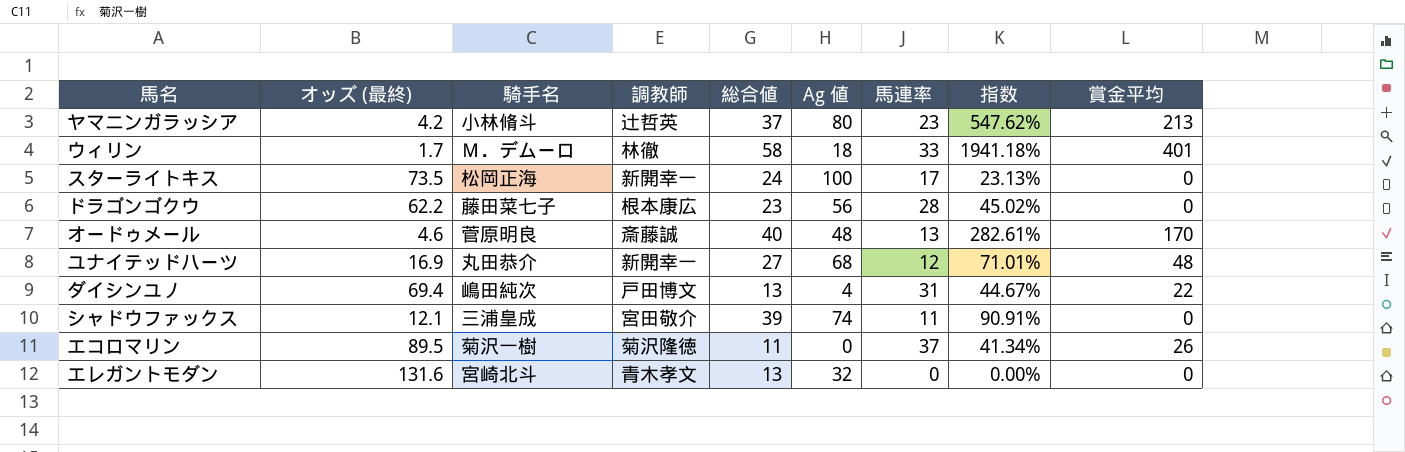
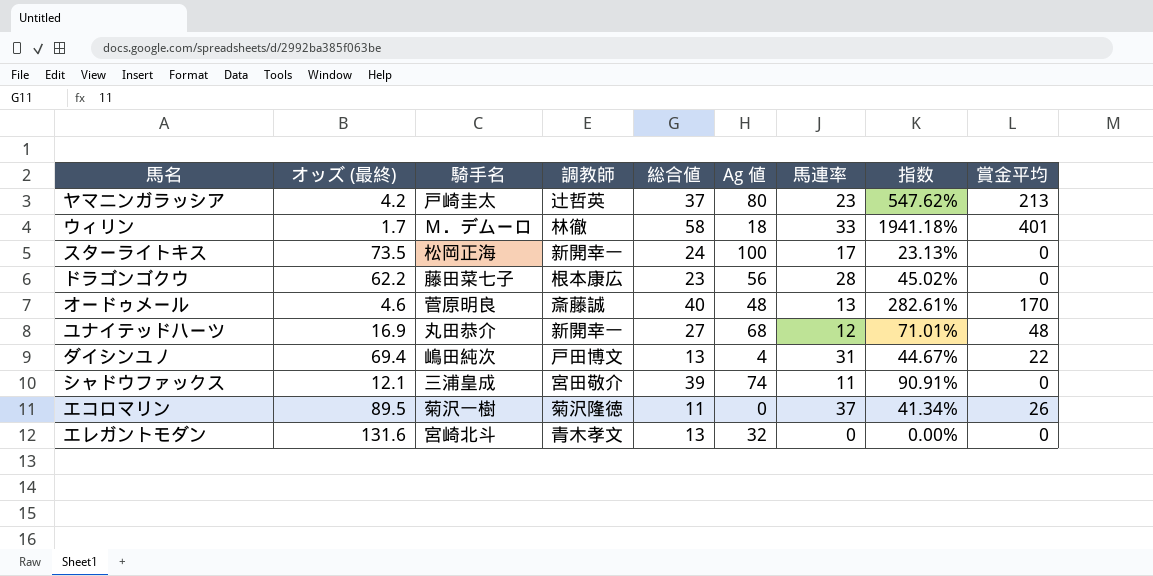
ヤマニンガラッシア | 騎手名: 小林脩斗 -> 戸崎圭太

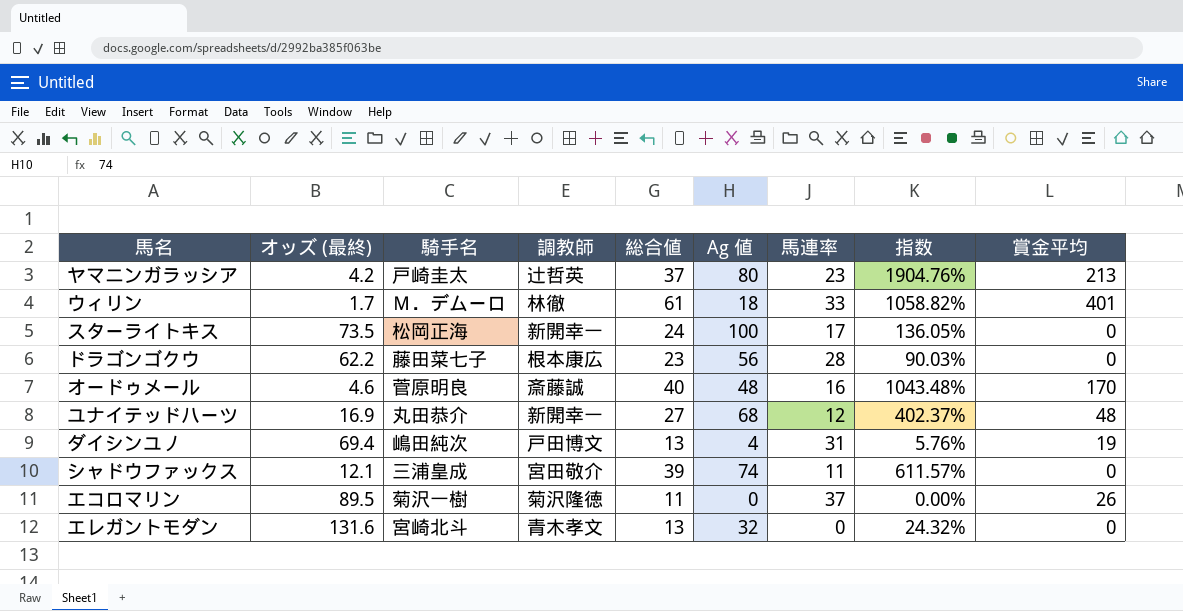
column 指数 | formula: [馬連率] / [オッズ (最終)] -> [Ag 値] / [オッズ (最終)]
ウィリン | 総合値: 58 -> 61
オードゥメール | 馬連率: 13 -> 16
ダイシンユノ | 賞金平均: 22 -> 19

